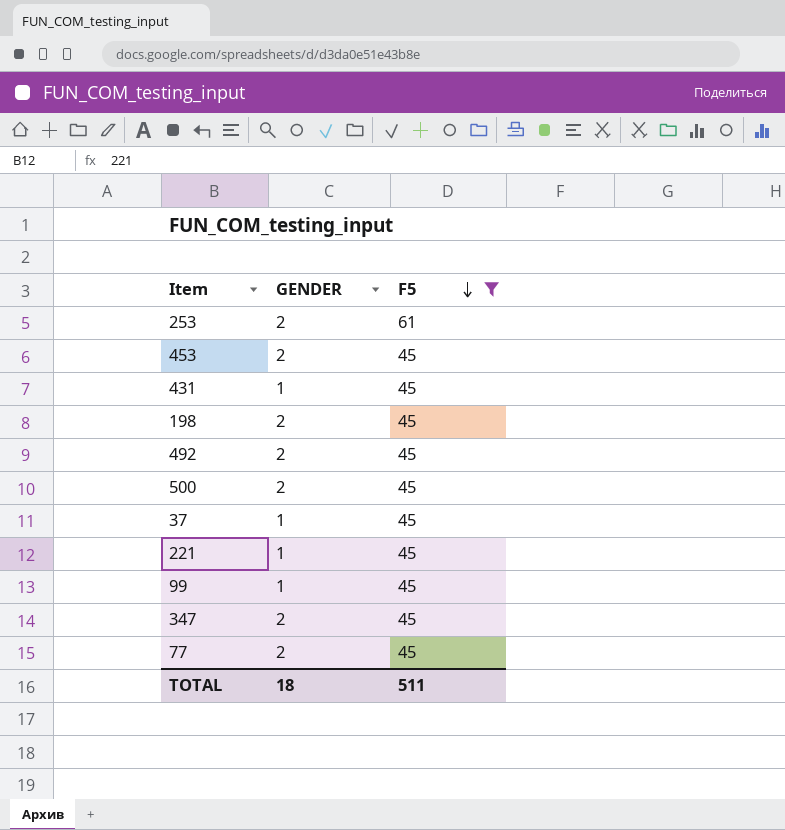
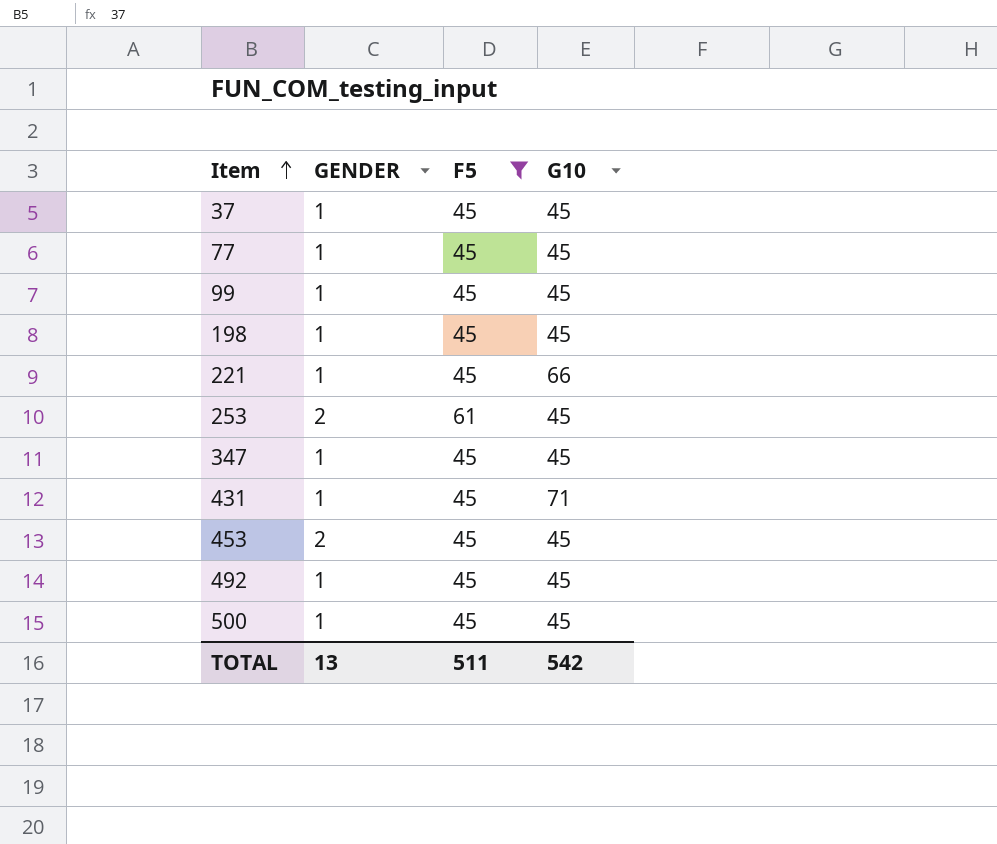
row order: F5 descending -> Item ascending
column G10 | position: none -> 4
77 | GENDER: 2 -> 1
198 | GENDER: 2 -> 1
347 | GENDER: 2 -> 1
492 | GENDER: 2 -> 1
500 | GENDER: 2 -> 1
TOTAL | GENDER: 18 -> 13

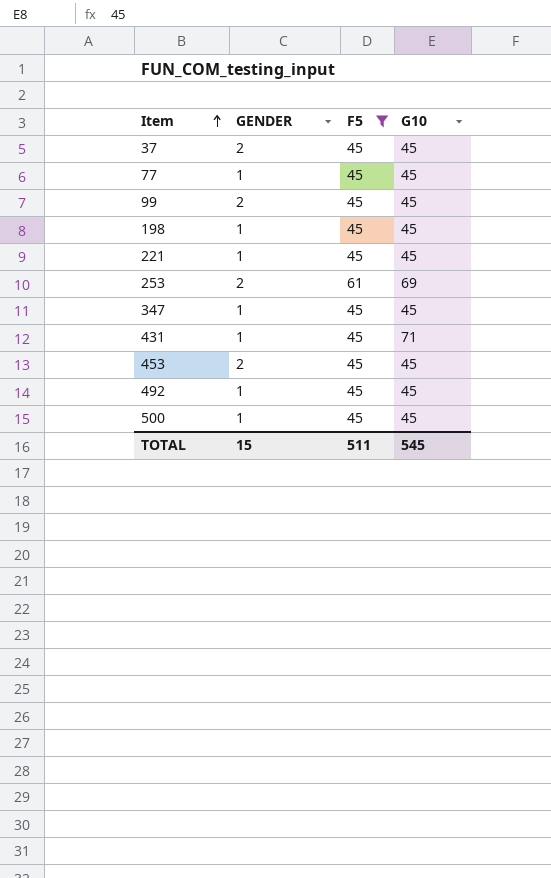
37 | GENDER: 1 -> 2
99 | GENDER: 1 -> 2
221 | G10: 66 -> 45
253 | G10: 45 -> 69
TOTAL | GENDER: 13 -> 15
TOTAL | G10: 542 -> 545

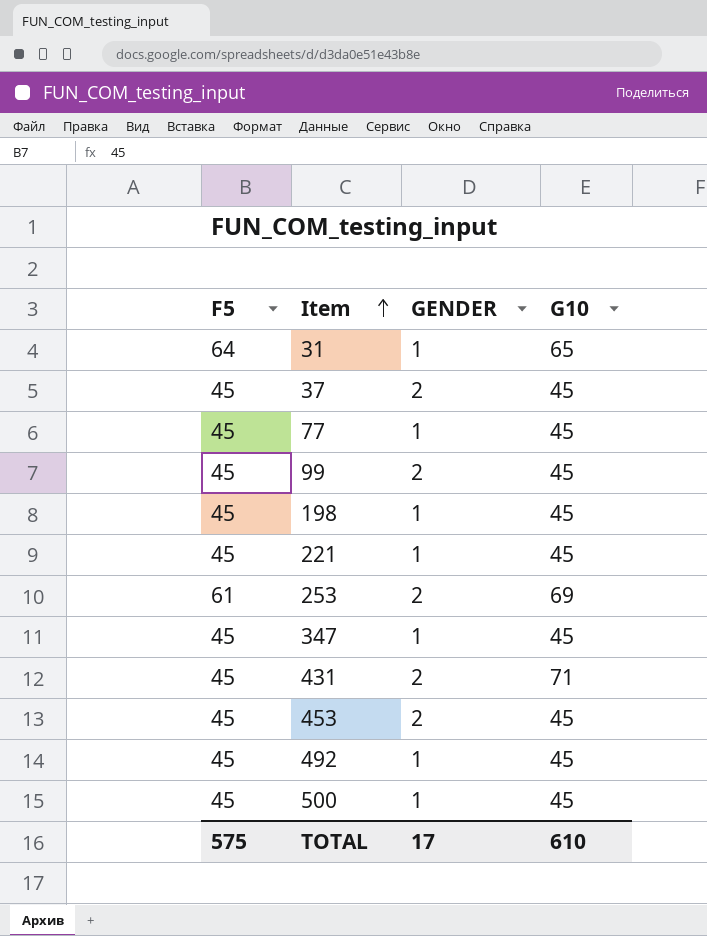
filter: F5 != 64 -> none
column F5 | position: 3 -> 1
431 | GENDER: 1 -> 2
TOTAL | F5: 511 -> 575
TOTAL | GENDER: 15 -> 17
TOTAL | G10: 545 -> 610

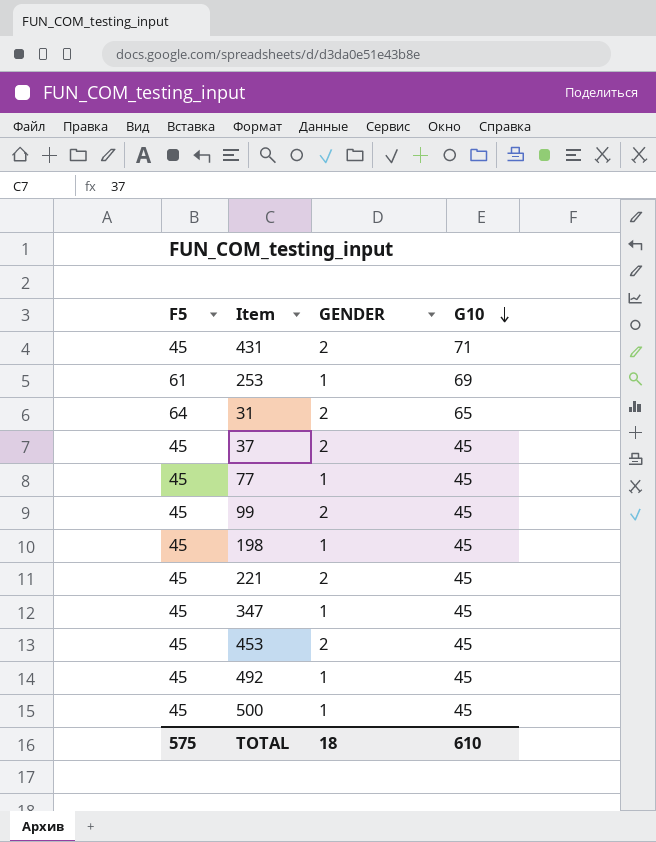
row order: Item ascending -> G10 descending
253 | GENDER: 2 -> 1
31 | GENDER: 1 -> 2
221 | GENDER: 1 -> 2
TOTAL | GENDER: 17 -> 18

